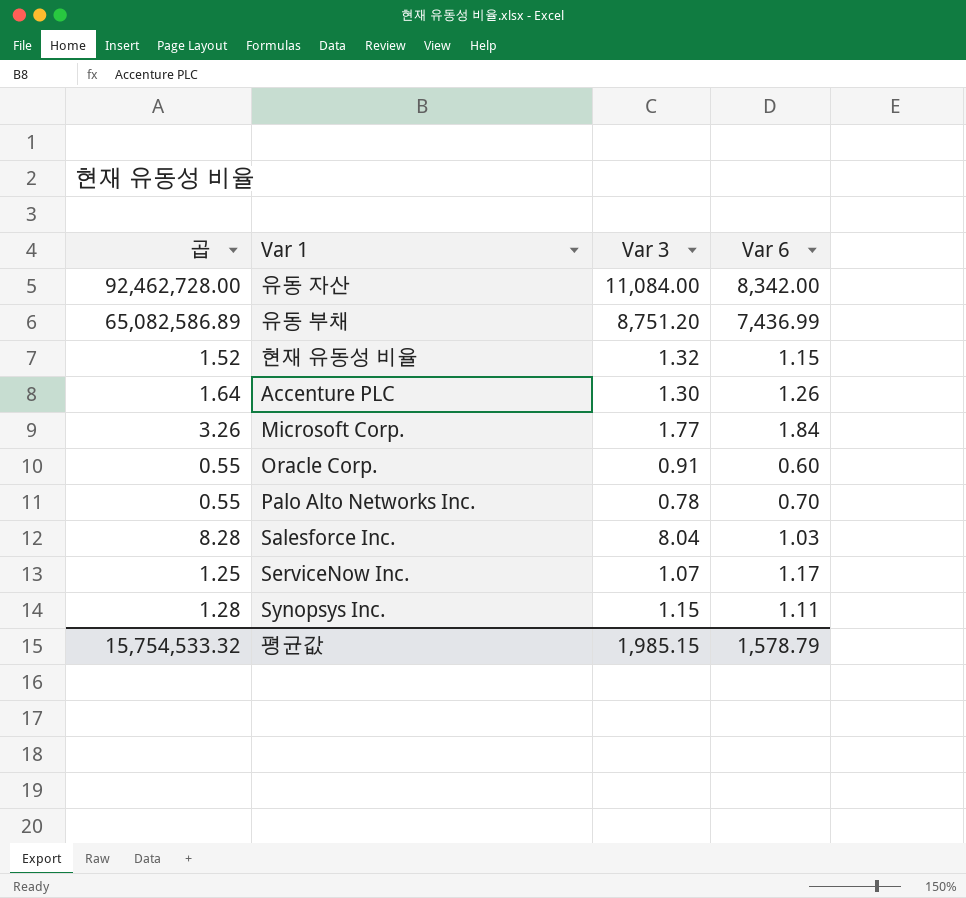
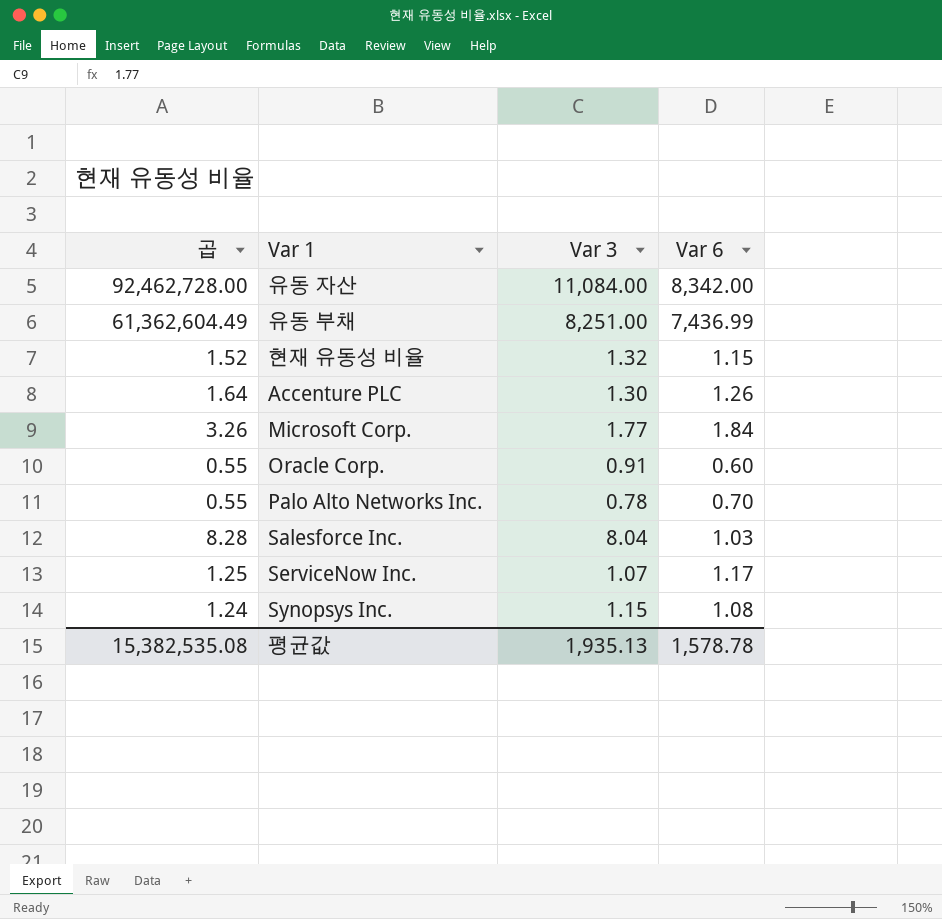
유동 부채 | 곱: 65,082,586.89 -> 61,362,604.49
유동 부채 | Var 3: 8,751.20 -> 8,251.00
Synopsys Inc. | 곱: 1.28 -> 1.24
Synopsys Inc. | Var 6: 1.11 -> 1.08
평균값 | 곱: 15,754,533.32 -> 15,382,535.08
평균값 | Var 3: 1,985.15 -> 1,935.13
평균값 | Var 6: 1,578.79 -> 1,578.78

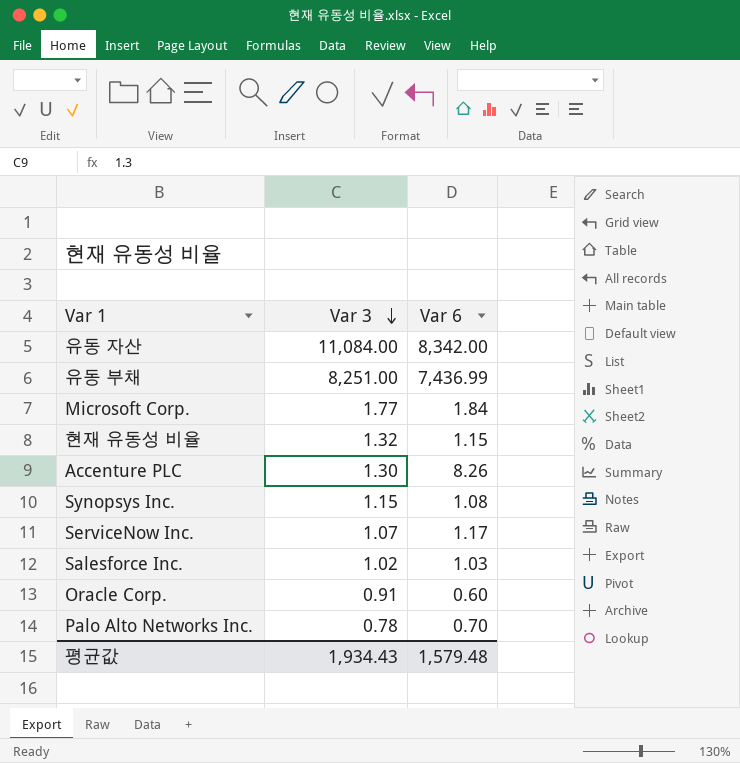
row order: none -> Var 3 descending
column 곱 | formula: [Var 3] * [Var 6] -> none
Accenture PLC | Var 6: 1.26 -> 8.26
Salesforce Inc. | Var 3: 8.04 -> 1.02
평균값 | Var 3: 1,935.13 -> 1,934.43
평균값 | Var 6: 1,578.78 -> 1,579.48

